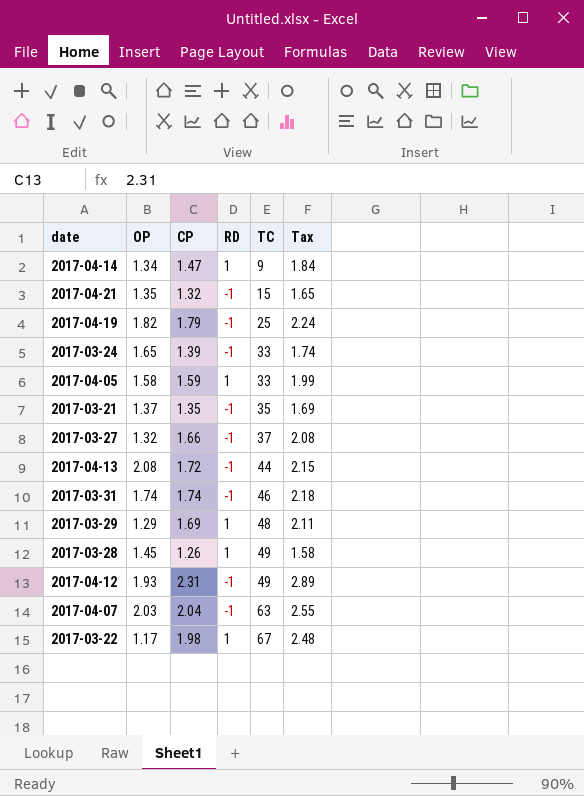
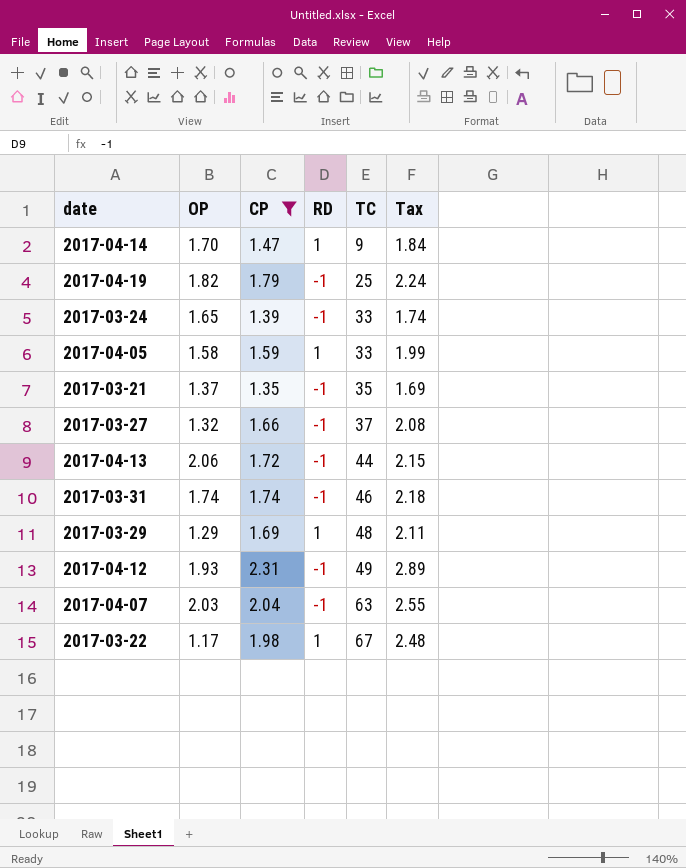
filter: none -> CP >= 1.35
2017-04-14 | OP: 1.34 -> 1.70
2017-04-13 | OP: 2.08 -> 2.06

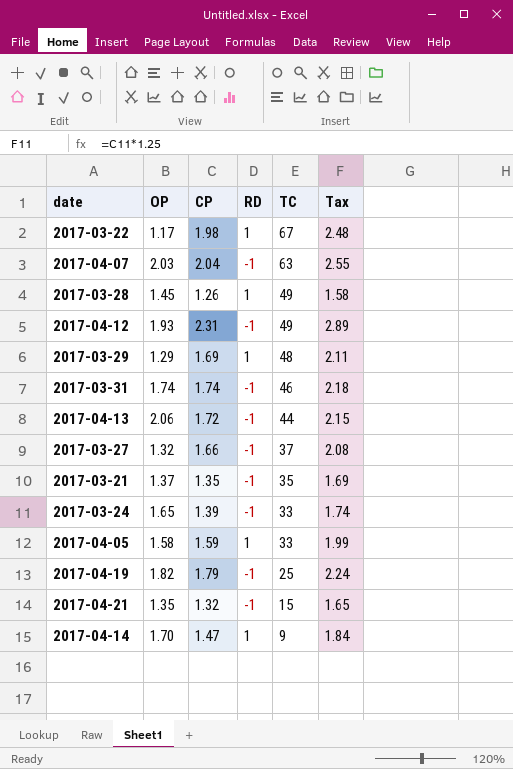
filter: CP >= 1.35 -> none
row order: TC ascending -> TC descending

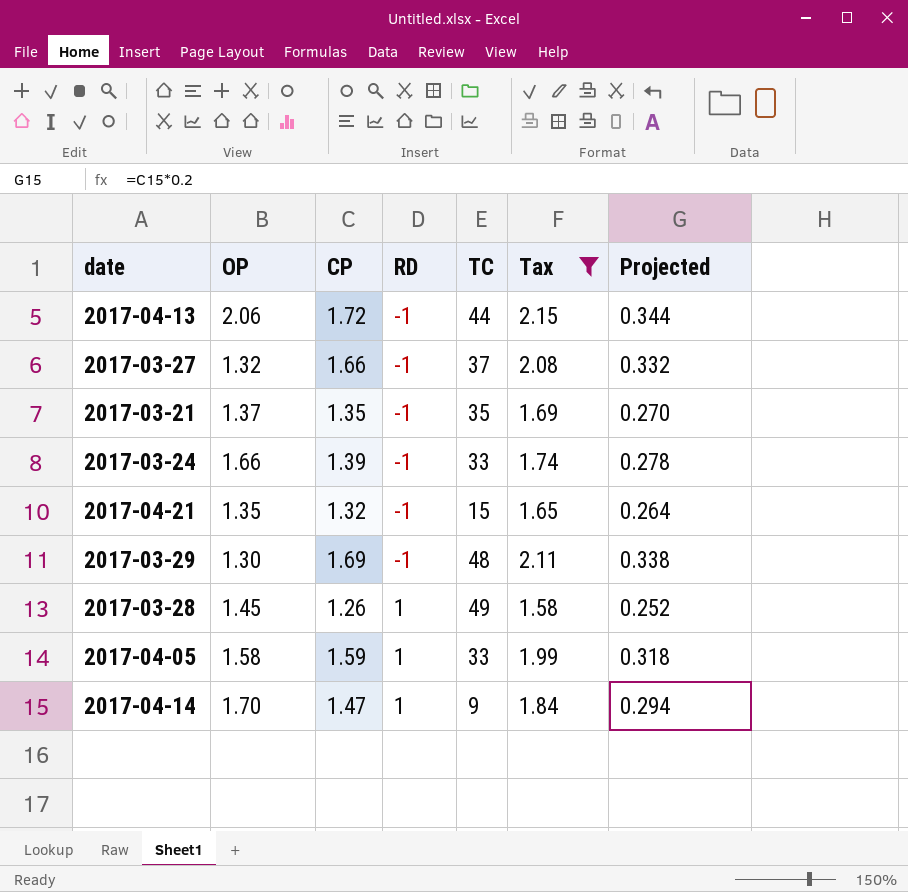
filter: none -> Tax <= 2.15
row order: TC descending -> RD ascending
column Projected | formula: none -> [CP] * 0.2
2017-03-24 | OP: 1.65 -> 1.66
2017-03-29 | OP: 1.29 -> 1.30
2017-03-29 | RD: 1 -> -1

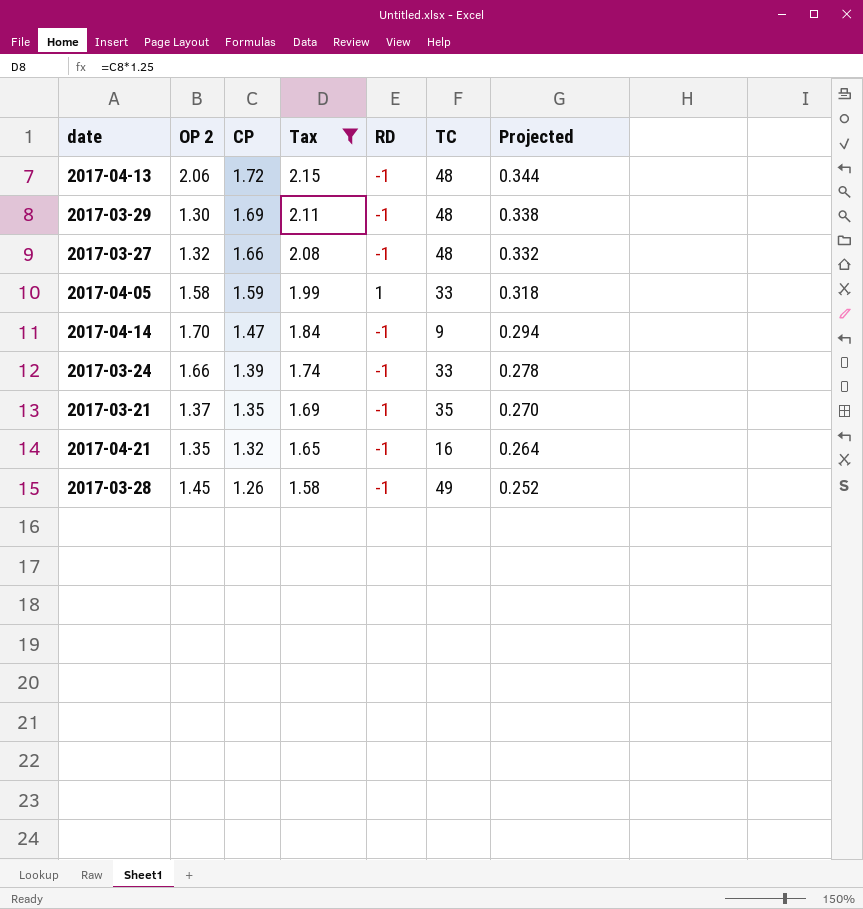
row order: RD ascending -> CP descending
column name: OP -> OP 2
column Tax | position: 6 -> 4
2017-04-13 | TC: 44 -> 48
2017-03-27 | TC: 37 -> 48
2017-04-14 | RD: 1 -> -1
2017-04-21 | TC: 15 -> 16
2017-03-28 | RD: 1 -> -1

